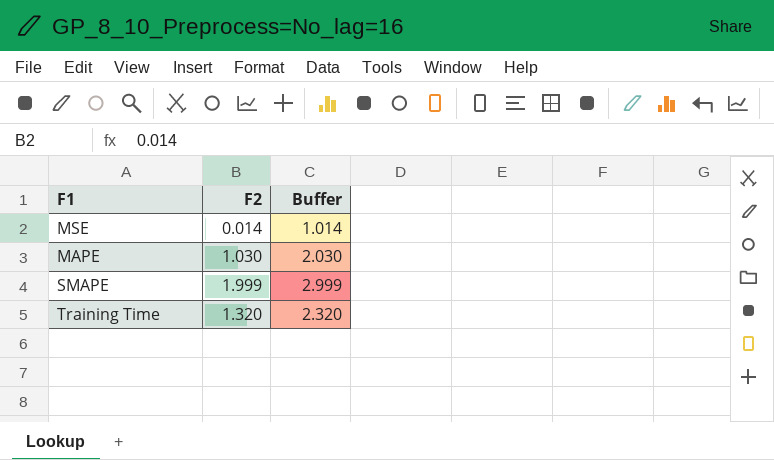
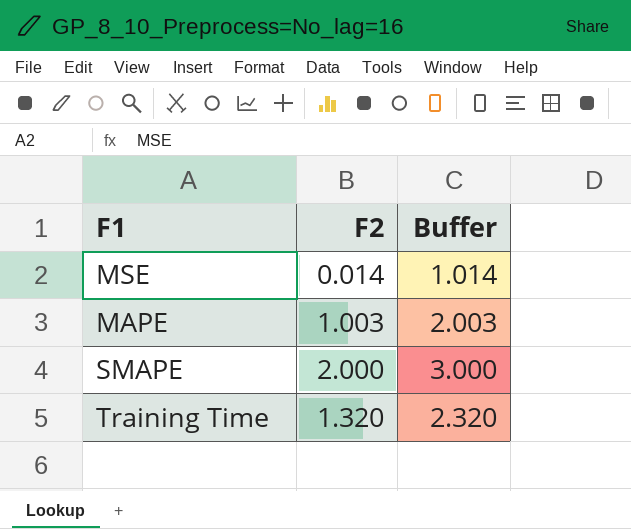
MAPE | F2: 1.030 -> 1.003
MAPE | Buffer: 2.030 -> 2.003
SMAPE | F2: 1.999 -> 2.000
SMAPE | Buffer: 2.999 -> 3.000

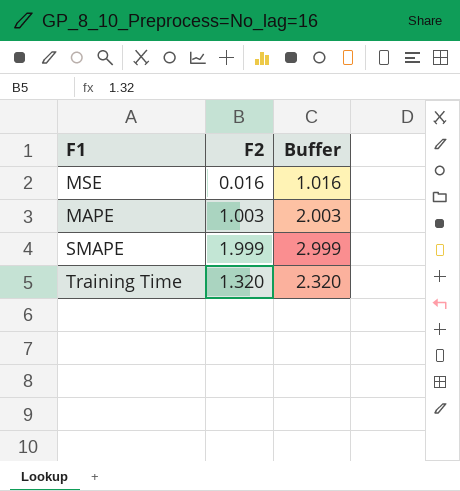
MSE | F2: 0.014 -> 0.016
MSE | Buffer: 1.014 -> 1.016
SMAPE | F2: 2.000 -> 1.999
SMAPE | Buffer: 3.000 -> 2.999

